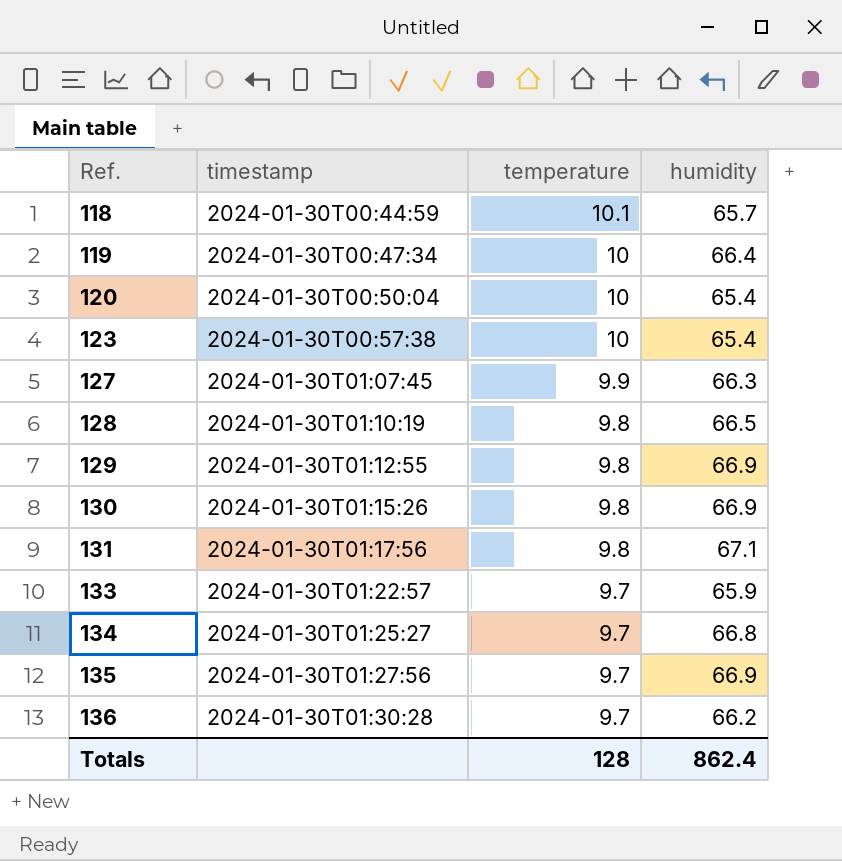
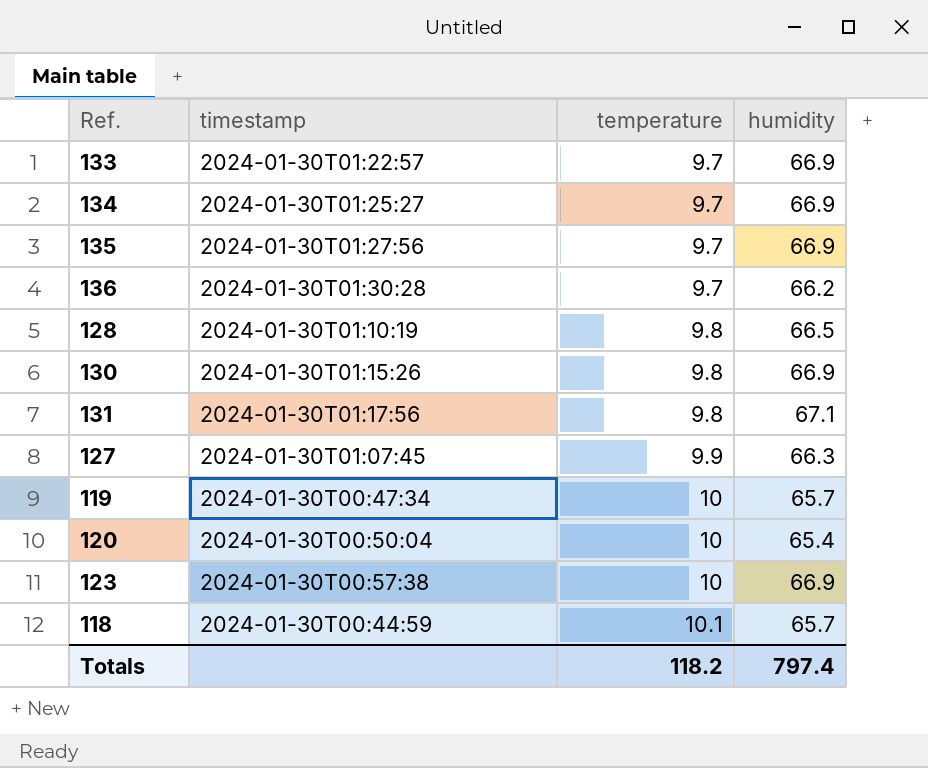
row order: Ref. ascending -> temperature ascending
row 129: 2024-01-30T01:12:55 | 9.8 | 66.9 -> none
133 | humidity: 65.9 -> 66.9
134 | humidity: 66.8 -> 66.9
119 | humidity: 66.4 -> 65.7
123 | humidity: 65.4 -> 66.9
Totals | temperature: 128 -> 118.2
Totals | humidity: 862.4 -> 797.4

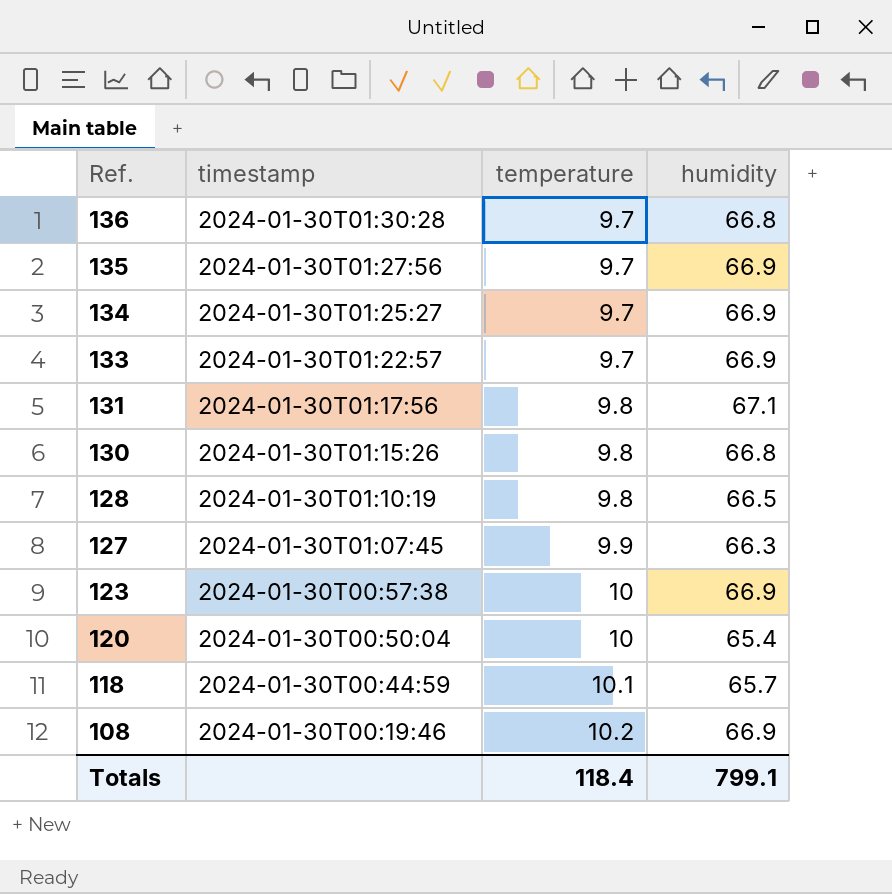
row order: temperature ascending -> Ref. descending
row 119: 2024-01-30T00:47:34 | 10 | 65.7 -> none
136 | humidity: 66.2 -> 66.8
130 | humidity: 66.9 -> 66.8
row 108: none -> 2024-01-30T00:19:46 | 10.2 | 66.9
Totals | temperature: 118.2 -> 118.4
Totals | humidity: 797.4 -> 799.1

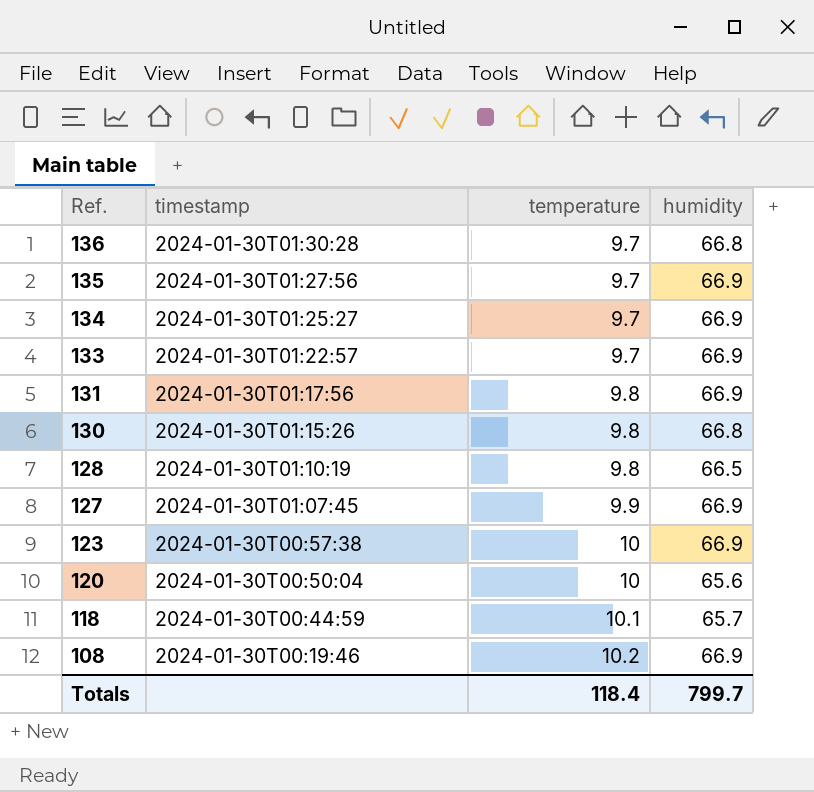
131 | humidity: 67.1 -> 66.9
127 | humidity: 66.3 -> 66.9
120 | humidity: 65.4 -> 65.6
Totals | humidity: 799.1 -> 799.7

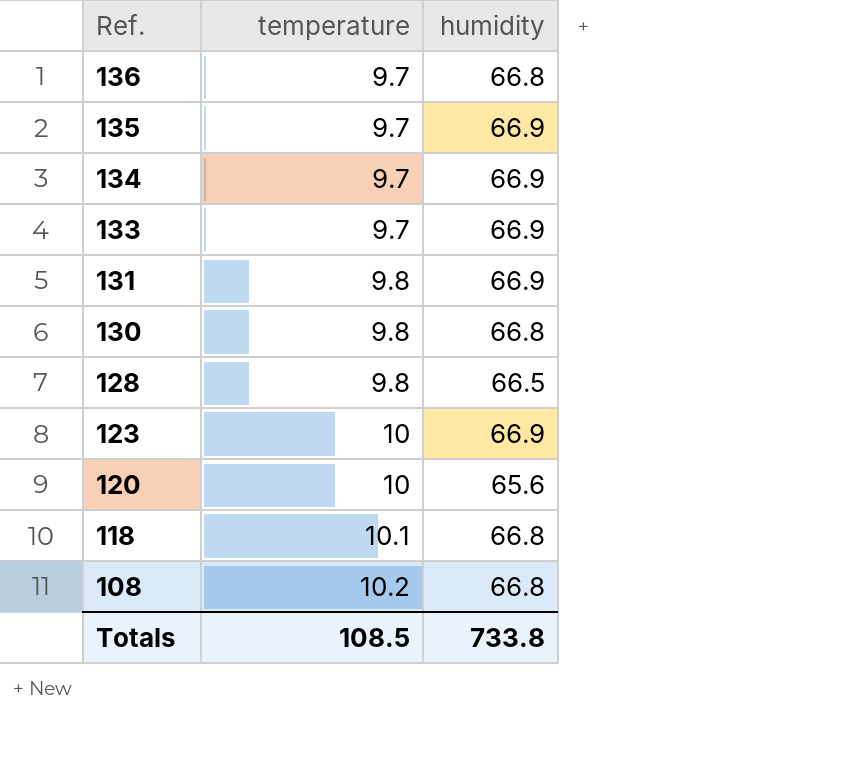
column timestamp | position: 2 -> none
row 127: 2024-01-30T01:07:45 | 9.9 | 66.9 -> none
118 | humidity: 65.7 -> 66.8
108 | humidity: 66.9 -> 66.8
Totals | temperature: 118.4 -> 108.5
Totals | humidity: 799.7 -> 733.8

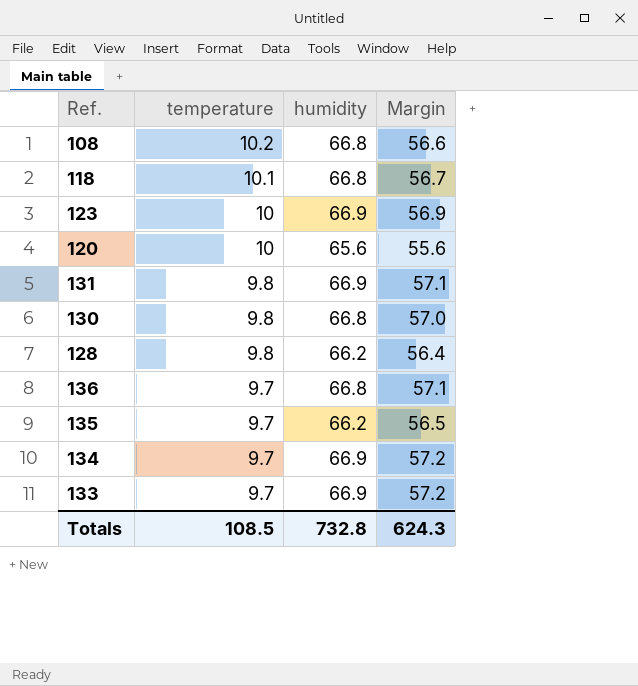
row order: Ref. descending -> temperature descending
column Margin | formula: none -> [humidity] - [temperature]
128 | humidity: 66.5 -> 66.2
135 | humidity: 66.9 -> 66.2
Totals | humidity: 733.8 -> 732.8

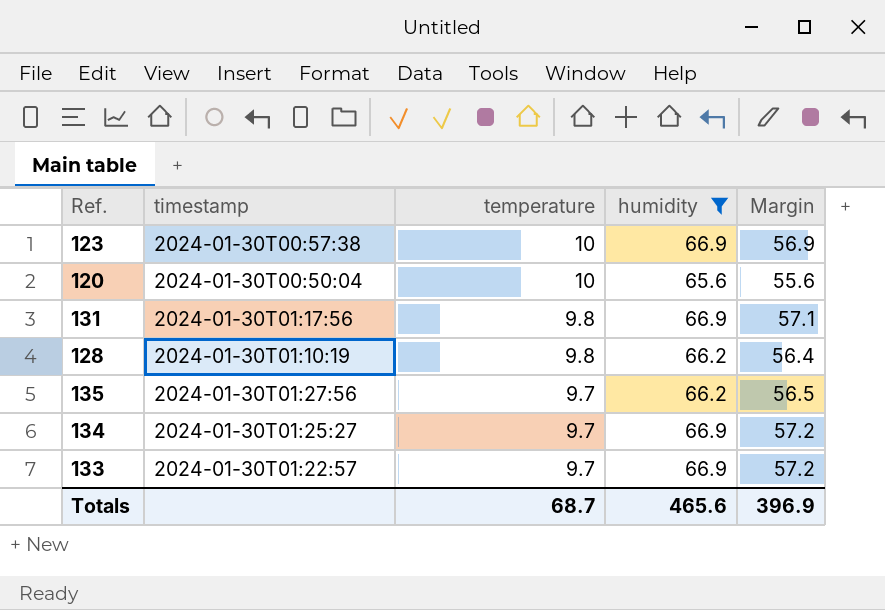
filter: none -> humidity != 66.8
column timestamp | position: none -> 2
Totals | temperature: 108.5 -> 68.7
Totals | humidity: 732.8 -> 465.6
Totals | Margin: 624.3 -> 396.9

